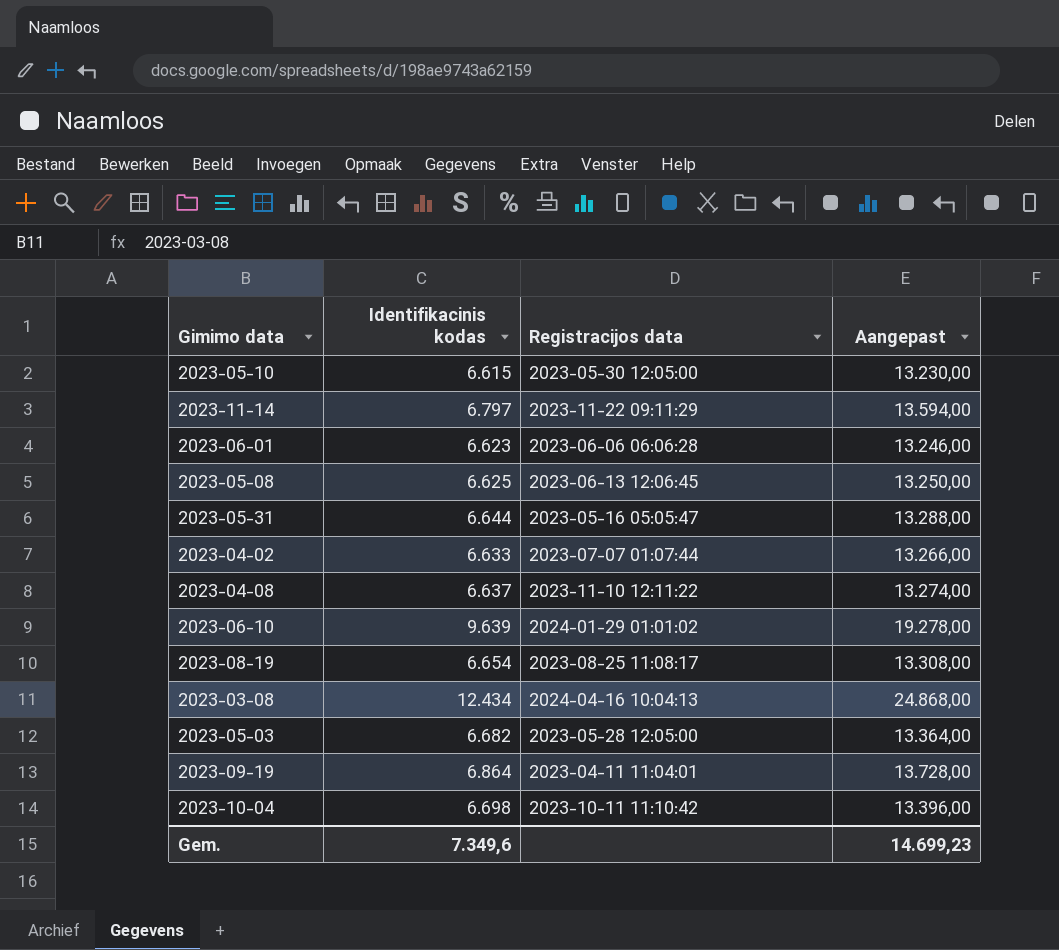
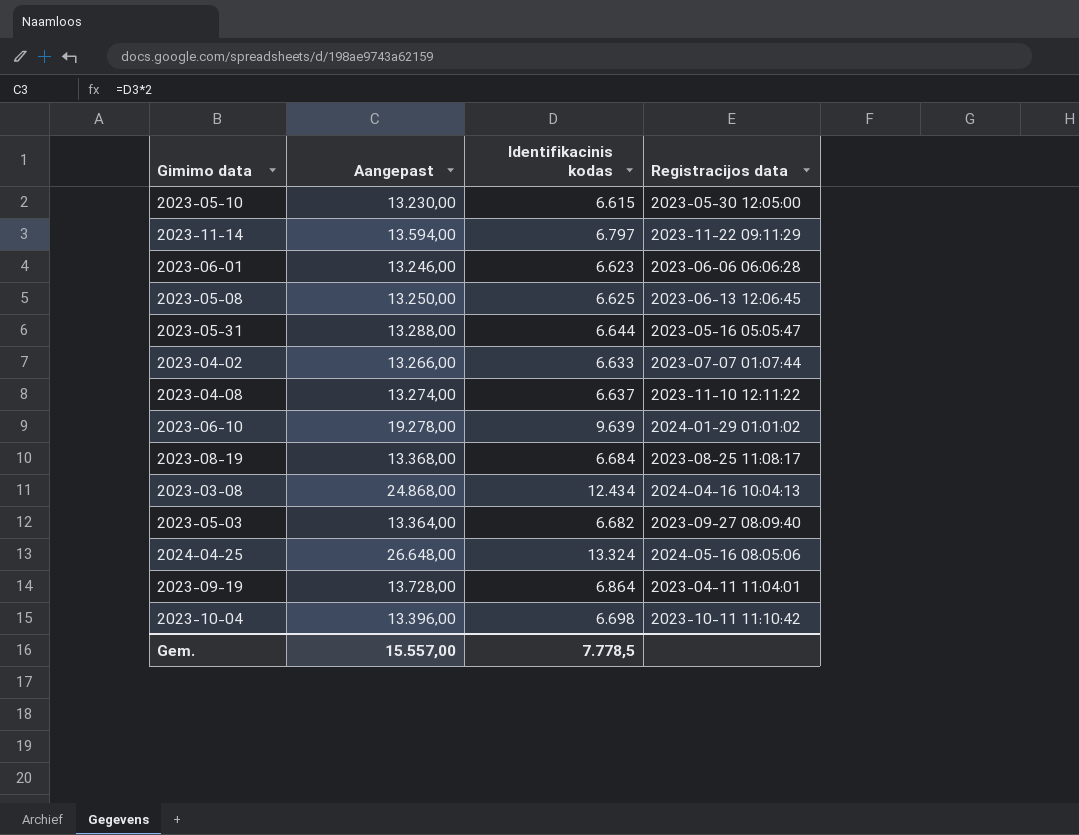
column Aangepast | position: 4 -> 2
2023-08-19 | Aangepast: 13.308,00 -> 13.368,00
2023-08-19 | Identifikacinis kodas: 6.654 -> 6.684
2023-05-03 | Registracijos data: 2023-05-28 12:05:00 -> 2023-09-27 08:09:40
row 2024-04-25: none -> 26.648,00 | 13.324 | 2024-05-16 08:05:06
Gem. | Aangepast: 14.699,23 -> 15.557,00
Gem. | Identifikacinis kodas: 7.349,6 -> 7.778,5

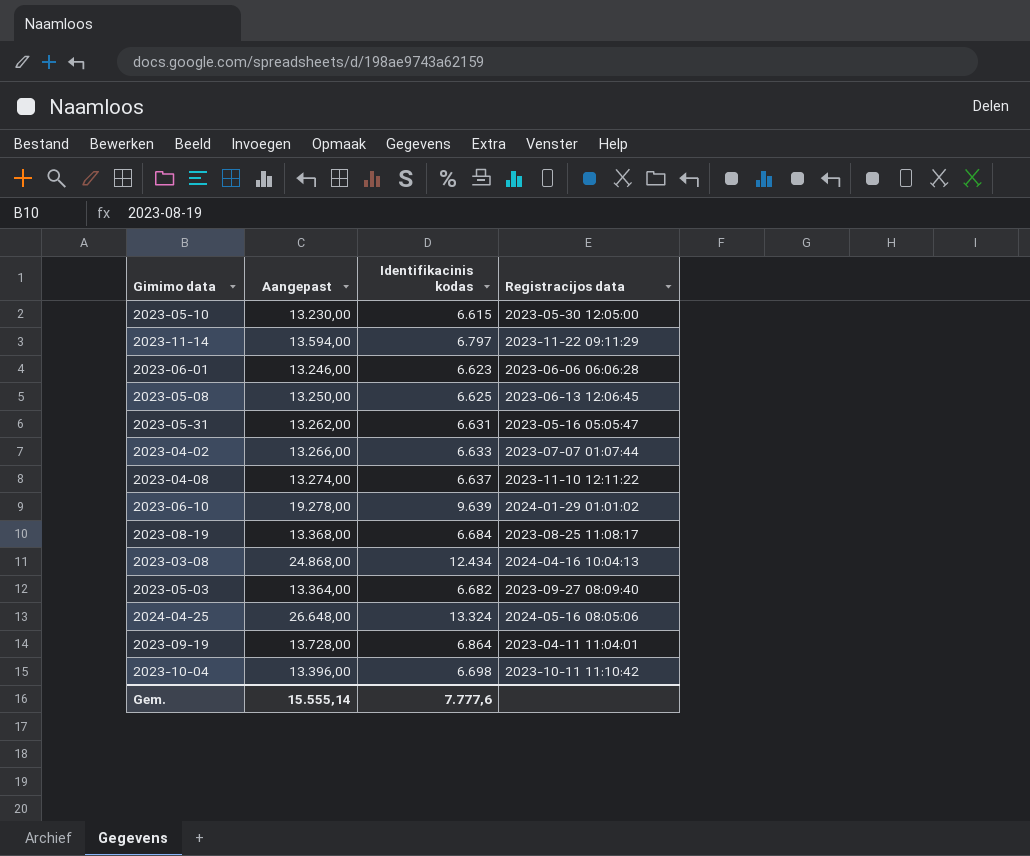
2023-05-31 | Aangepast: 13.288,00 -> 13.262,00
2023-05-31 | Identifikacinis kodas: 6.644 -> 6.631
Gem. | Aangepast: 15.557,00 -> 15.555,14
Gem. | Identifikacinis kodas: 7.778,5 -> 7.777,6

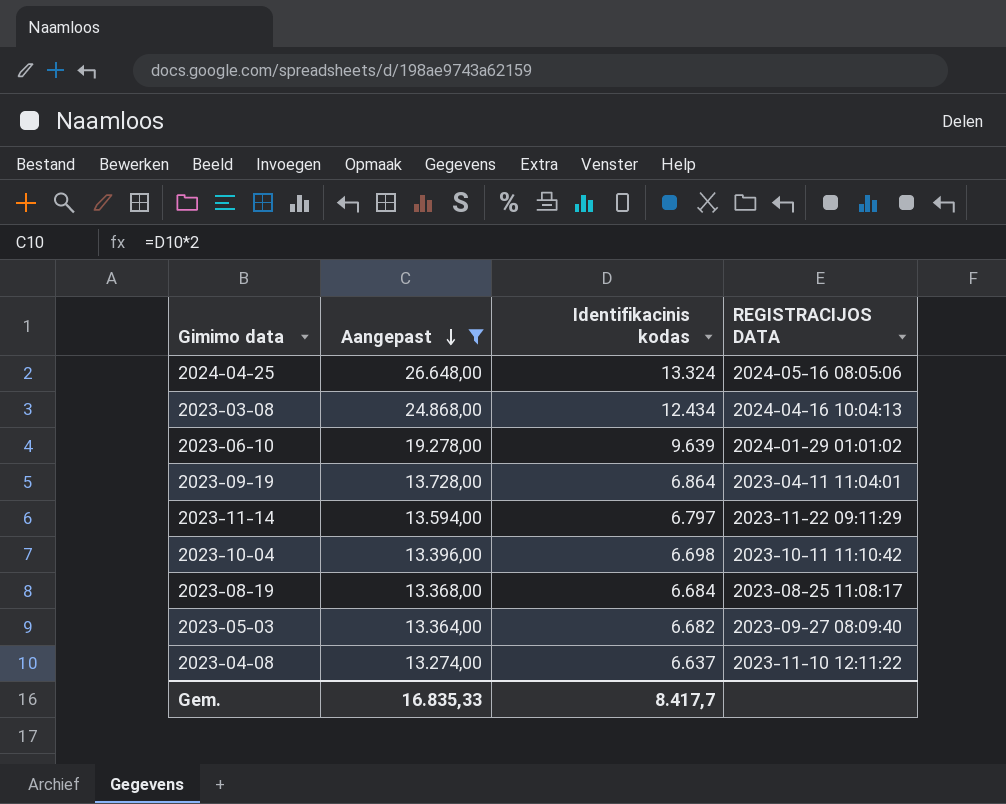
filter: none -> Aangepast >= 13.274,00
row order: none -> Aangepast descending
column name: Registracijos data -> REGISTRACIJOS DATA
Gem. | Aangepast: 15.555,14 -> 16.835,33
Gem. | Identifikacinis kodas: 7.777,6 -> 8.417,7

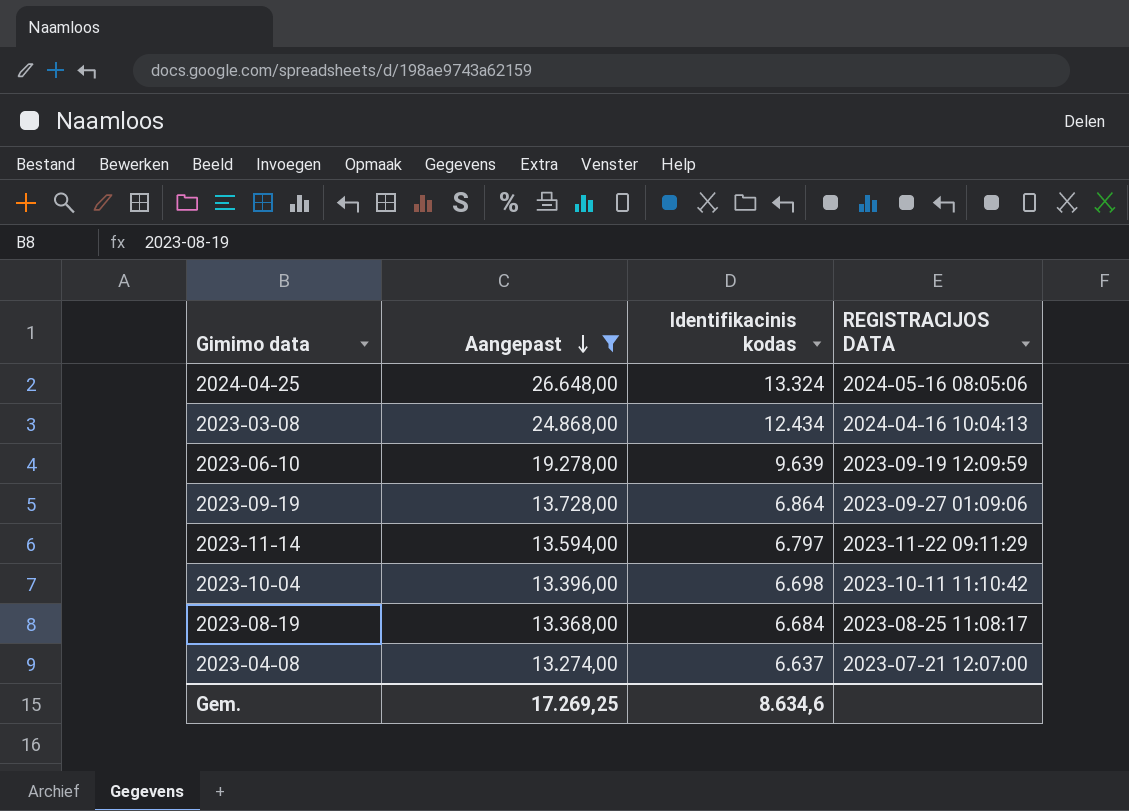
row 2023-05-03: 13.364,00 | 6.682 | 2023-09-27 08:09:40 -> none
2023-06-10 | REGISTRACIJOS DATA: 2024-01-29 01:01:02 -> 2023-09-19 12:09:59
2023-09-19 | REGISTRACIJOS DATA: 2023-04-11 11:04:01 -> 2023-09-27 01:09:06
2023-04-08 | REGISTRACIJOS DATA: 2023-11-10 12:11:22 -> 2023-07-21 12:07:00
Gem. | Aangepast: 16.835,33 -> 17.269,25
Gem. | Identifikacinis kodas: 8.417,7 -> 8.634,6

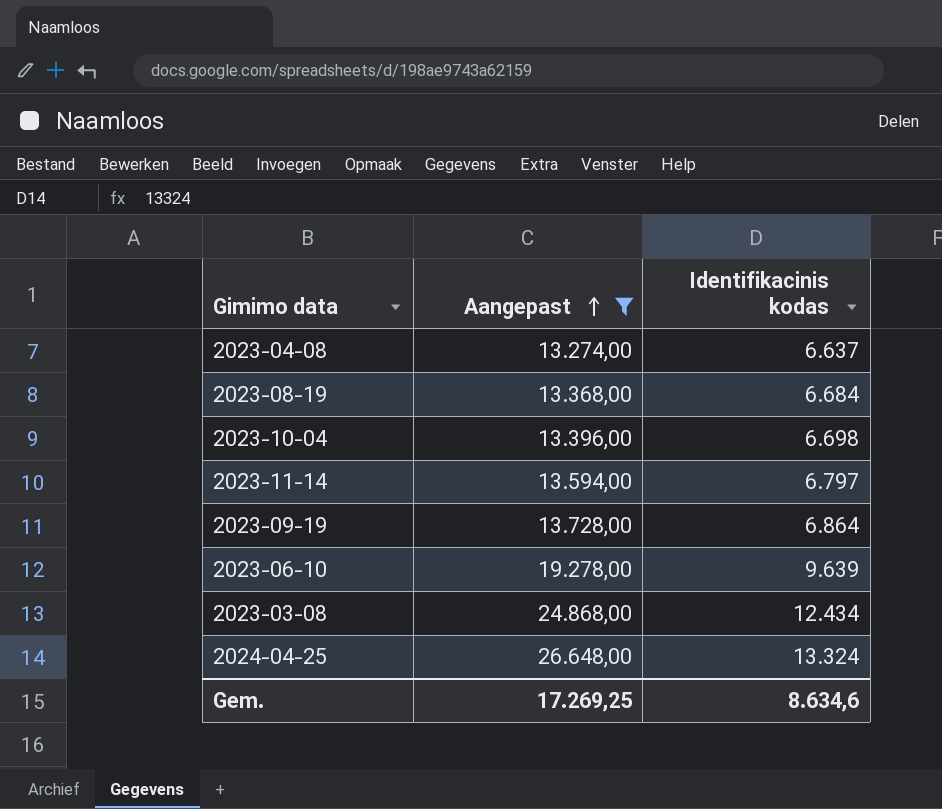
row order: Aangepast descending -> Aangepast ascending
column REGISTRACIJOS DATA | position: 4 -> none

